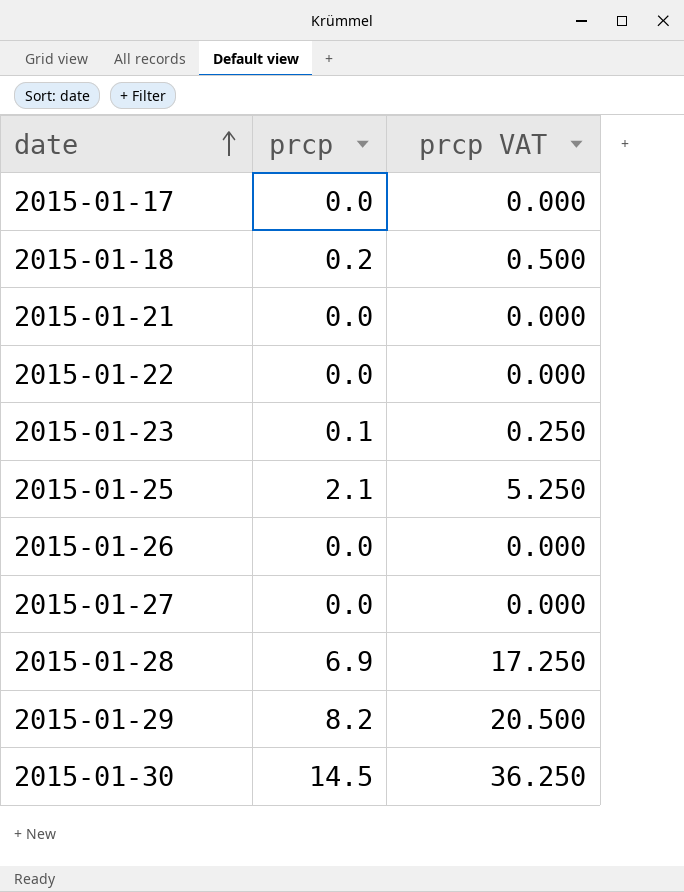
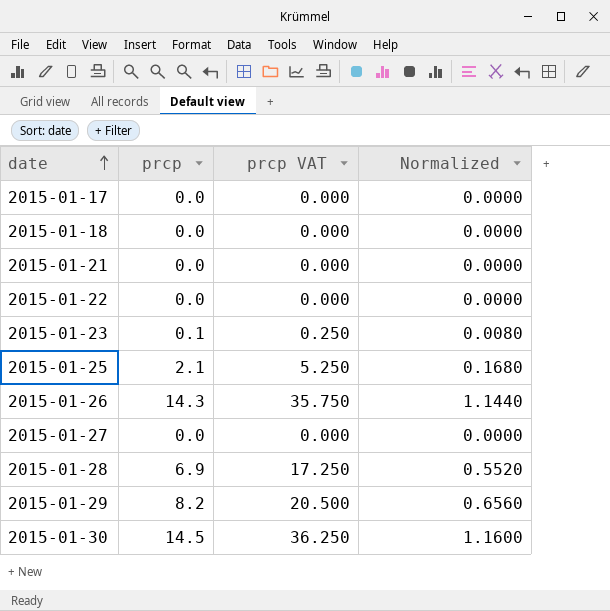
column Normalized | formula: none -> [prcp] * 0.08
2015-01-18 | prcp: 0.2 -> 0.0
2015-01-18 | prcp VAT: 0.500 -> 0.000
2015-01-26 | prcp: 0.0 -> 14.3
2015-01-26 | prcp VAT: 0.000 -> 35.750

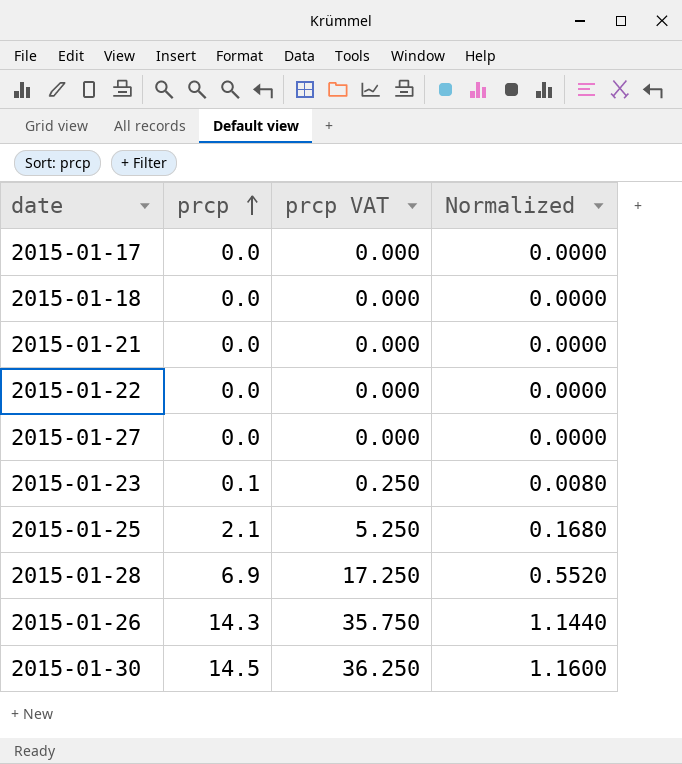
row order: date ascending -> prcp ascending
row 2015-01-29: 8.2 | 20.500 | 0.6560 -> none

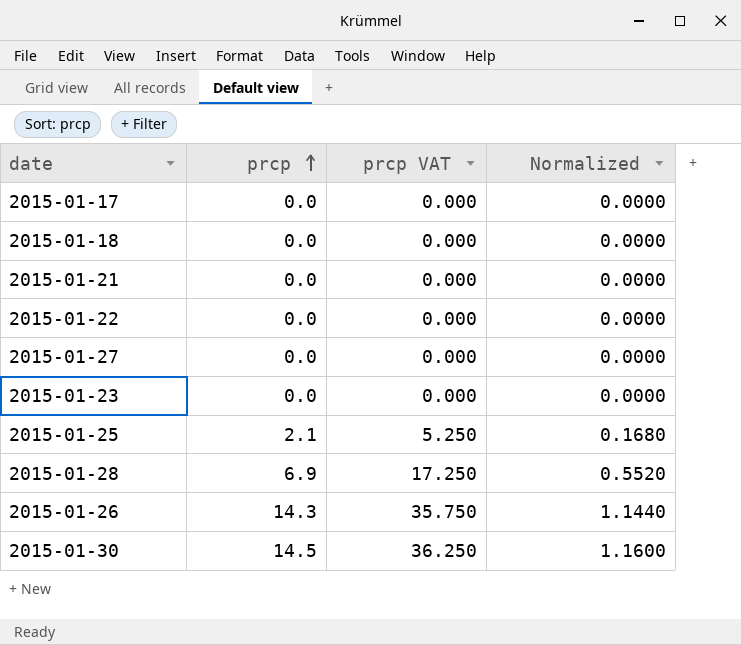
2015-01-23 | prcp: 0.1 -> 0.0
2015-01-23 | prcp VAT: 0.250 -> 0.000
2015-01-23 | Normalized: 0.0080 -> 0.0000

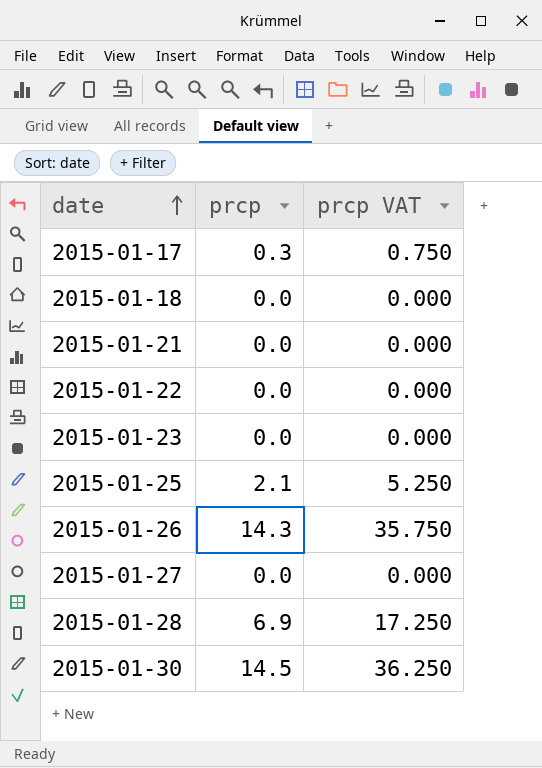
row order: prcp ascending -> date ascending
column Normalized | formula: [prcp] * 0.08 -> none
2015-01-17 | prcp: 0.0 -> 0.3
2015-01-17 | prcp VAT: 0.000 -> 0.750

